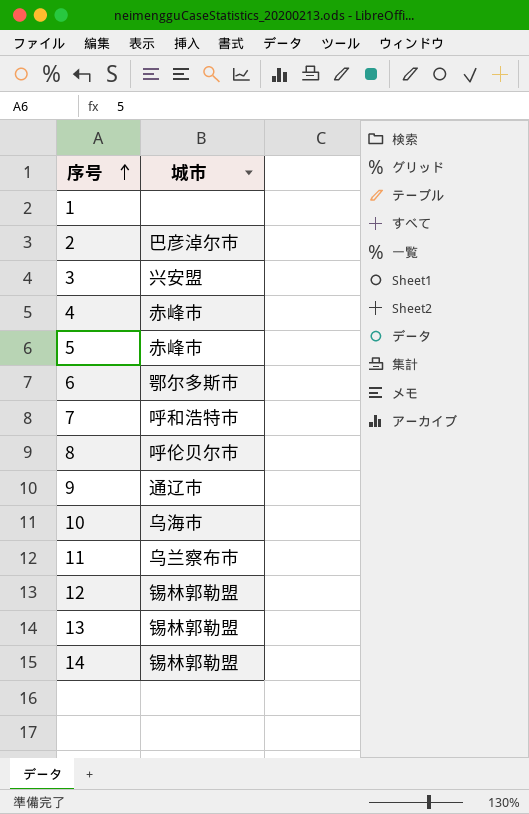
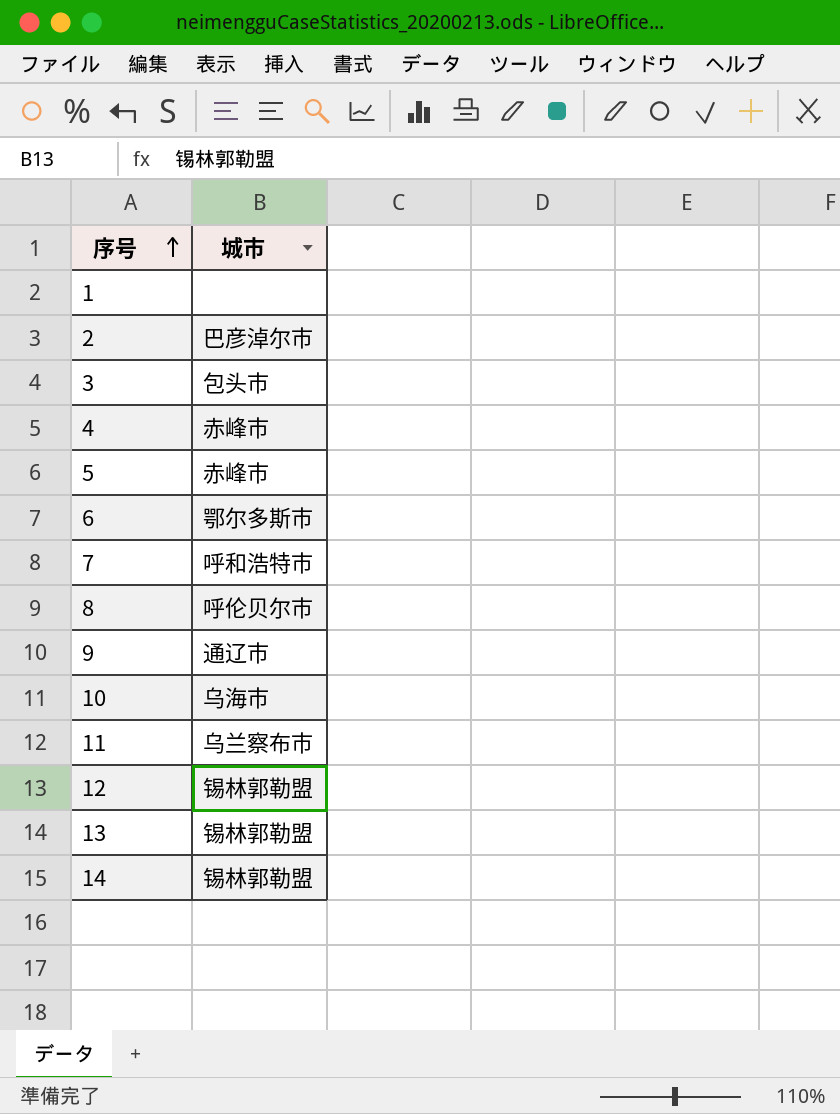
3 | 城市: 兴安盟 -> 包头市

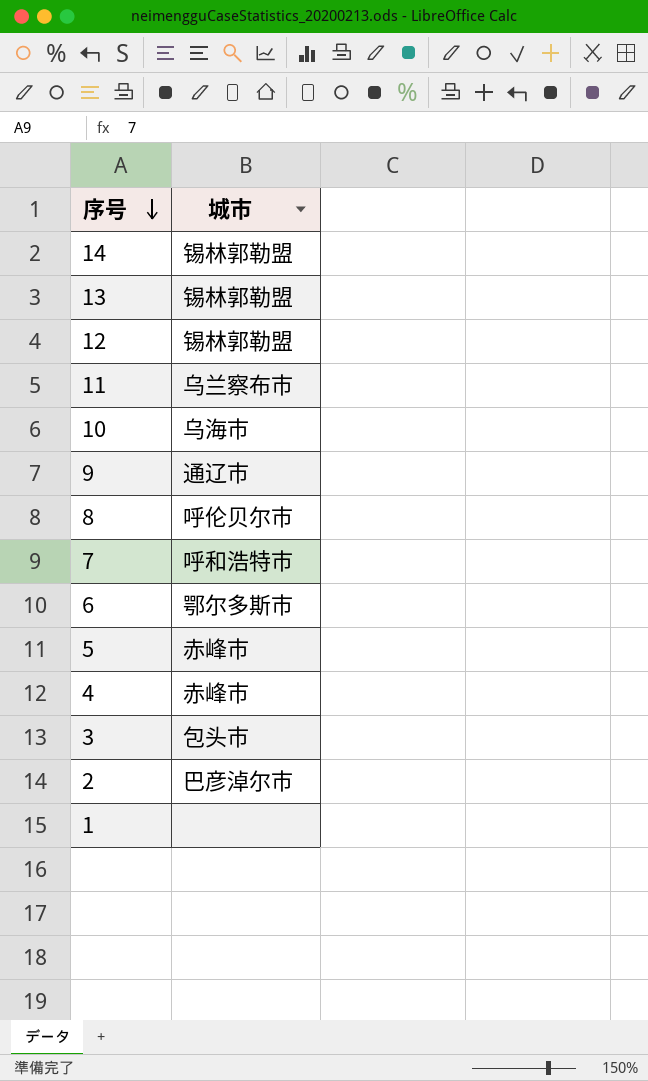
row order: 序号 ascending -> 序号 descending

